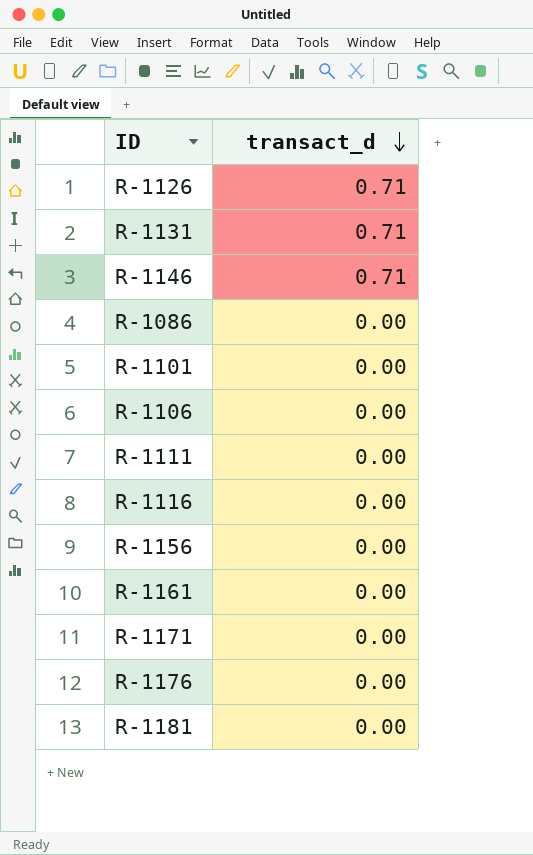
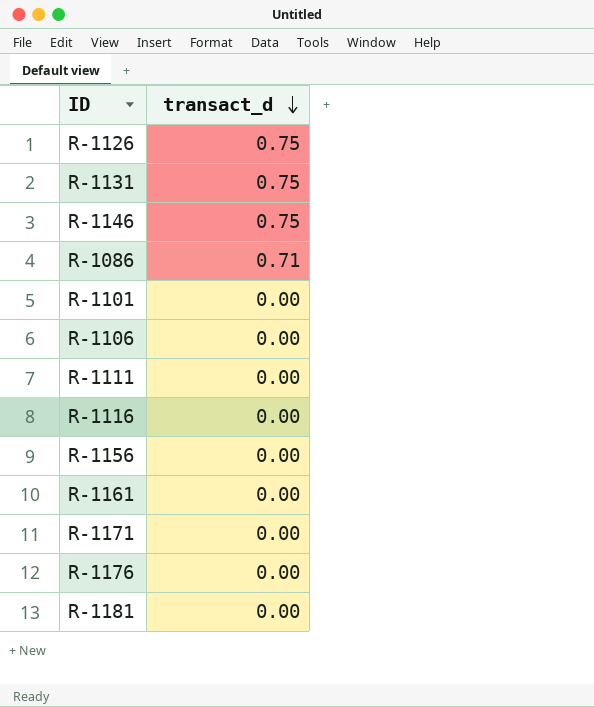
R-1126 | transact_d: 0.71 -> 0.75
R-1131 | transact_d: 0.71 -> 0.75
R-1146 | transact_d: 0.71 -> 0.75
R-1086 | transact_d: 0.00 -> 0.71

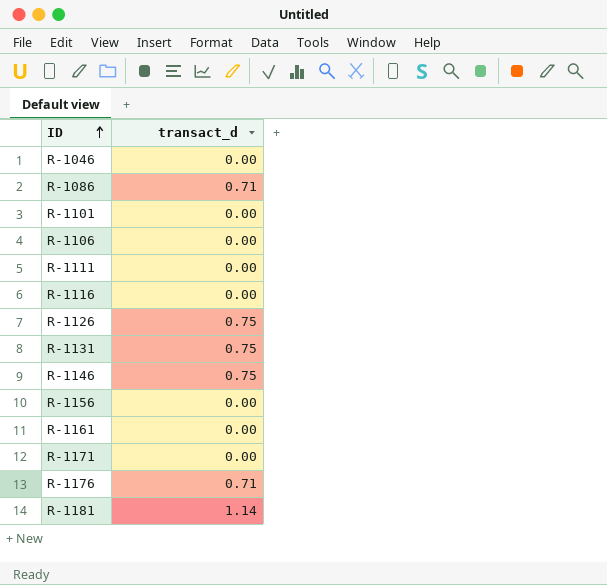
row order: transact_d descending -> ID ascending
row R-1046: none -> 0.00
R-1176 | transact_d: 0.00 -> 0.71
R-1181 | transact_d: 0.00 -> 1.14

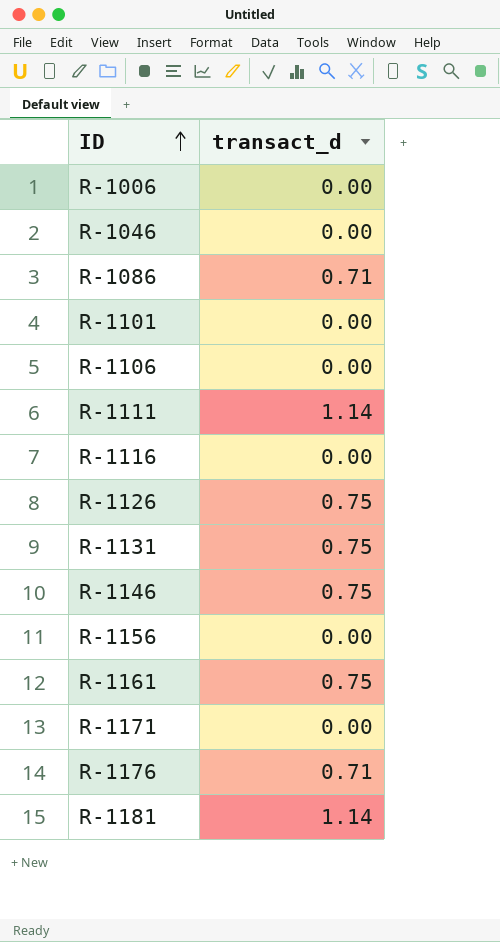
row R-1006: none -> 0.00
R-1111 | transact_d: 0.00 -> 1.14
R-1161 | transact_d: 0.00 -> 0.75

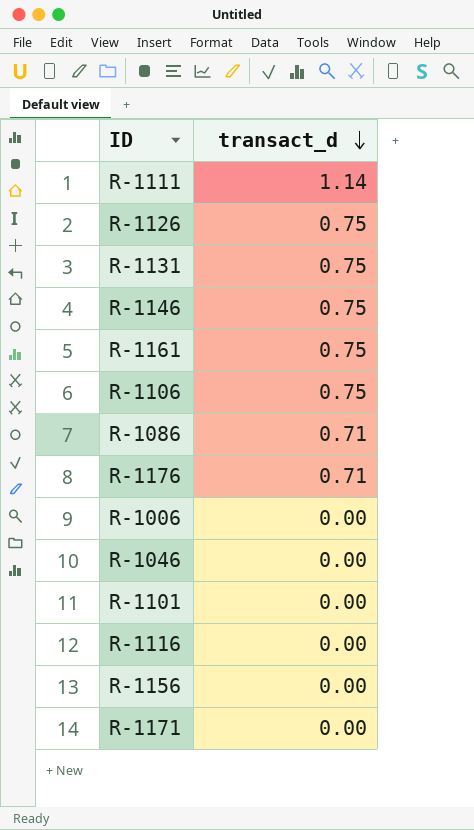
row order: ID ascending -> transact_d descending
row R-1181: 1.14 -> none
R-1106 | transact_d: 0.00 -> 0.75

